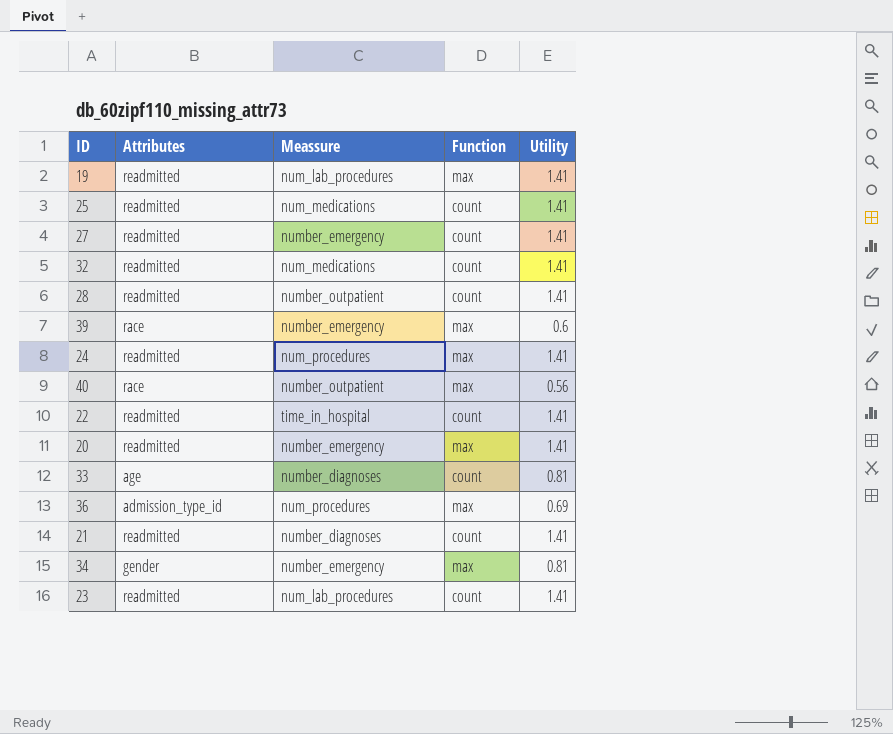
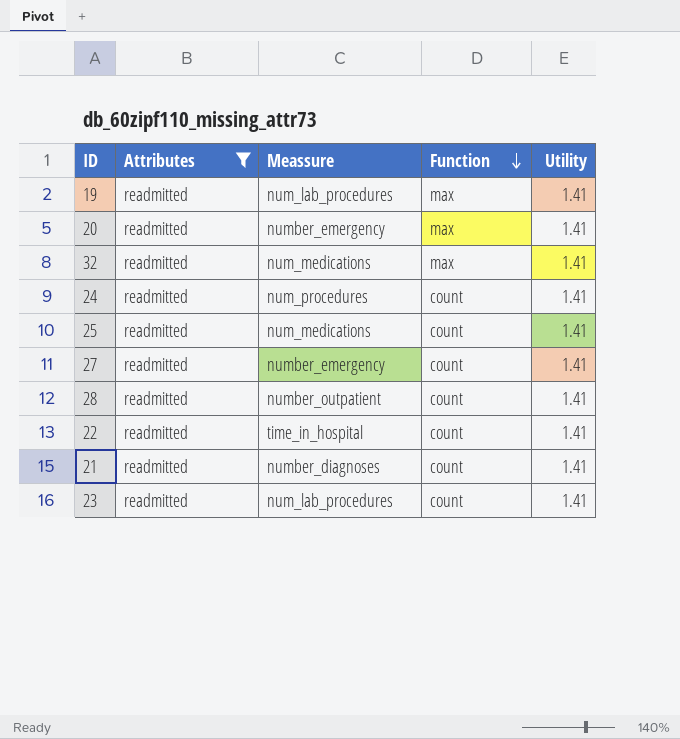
filter: none -> Attributes = readmitted
row order: none -> Function descending
32 | Function: count -> max
24 | Function: max -> count

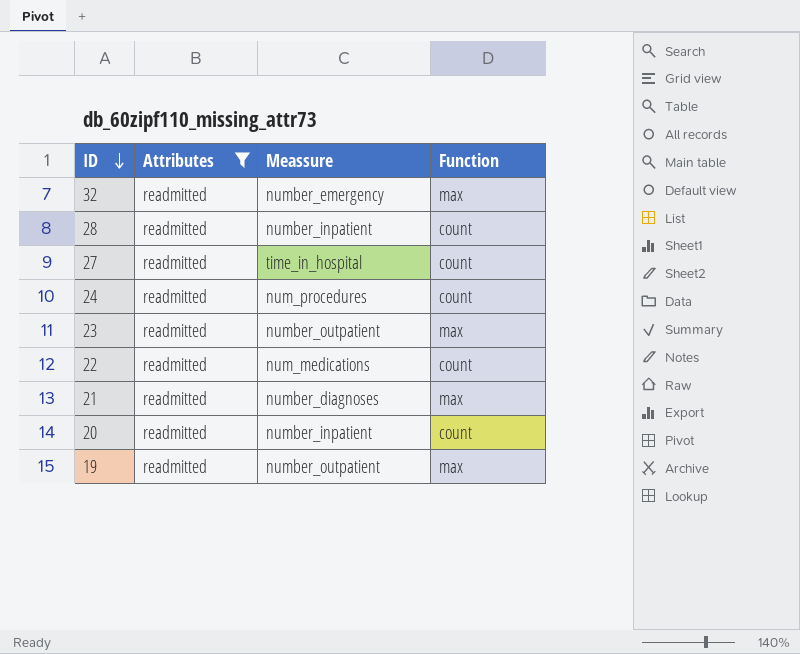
row order: Function descending -> ID descending
column Utility | position: 5 -> none
row 25: readmitted | num_medications | count | 1.41 -> none
32 | Meassure: num_medications -> number_emergency
28 | Meassure: number_outpatient -> number_inpatient
27 | Meassure: number_emergency -> time_in_hospital
23 | Meassure: num_lab_procedures -> number_outpatient
23 | Function: count -> max
22 | Meassure: time_in_hospital -> num_medications
21 | Function: count -> max
20 | Meassure: number_emergency -> number_inpatient
20 | Function: max -> count
19 | Meassure: num_lab_procedures -> number_outpatient

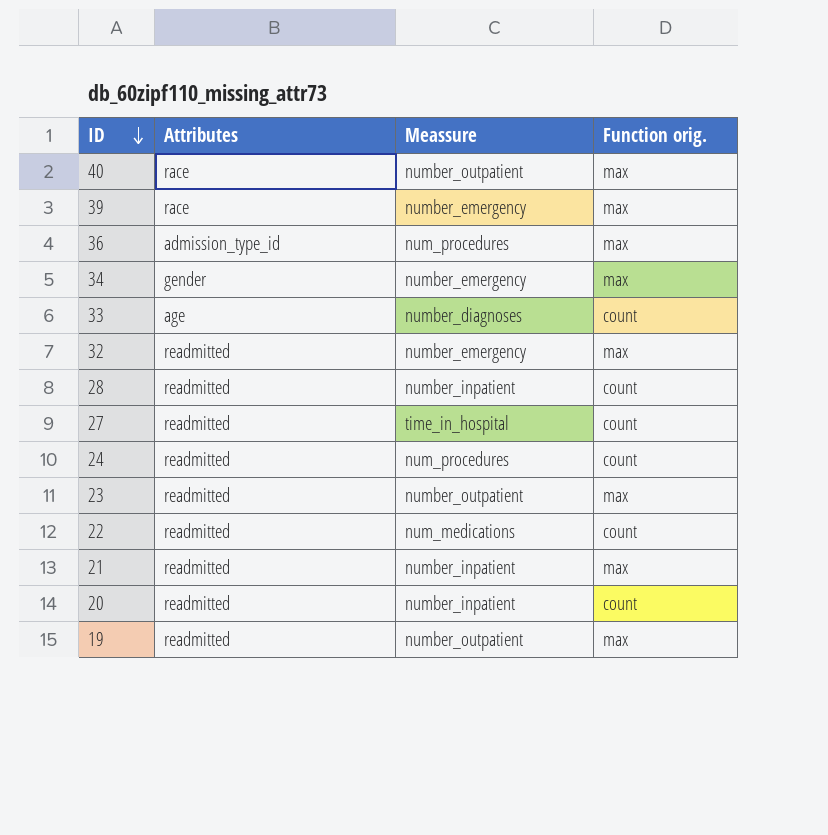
filter: Attributes = readmitted -> none
column name: Function -> Function orig.
21 | Meassure: number_diagnoses -> number_inpatient

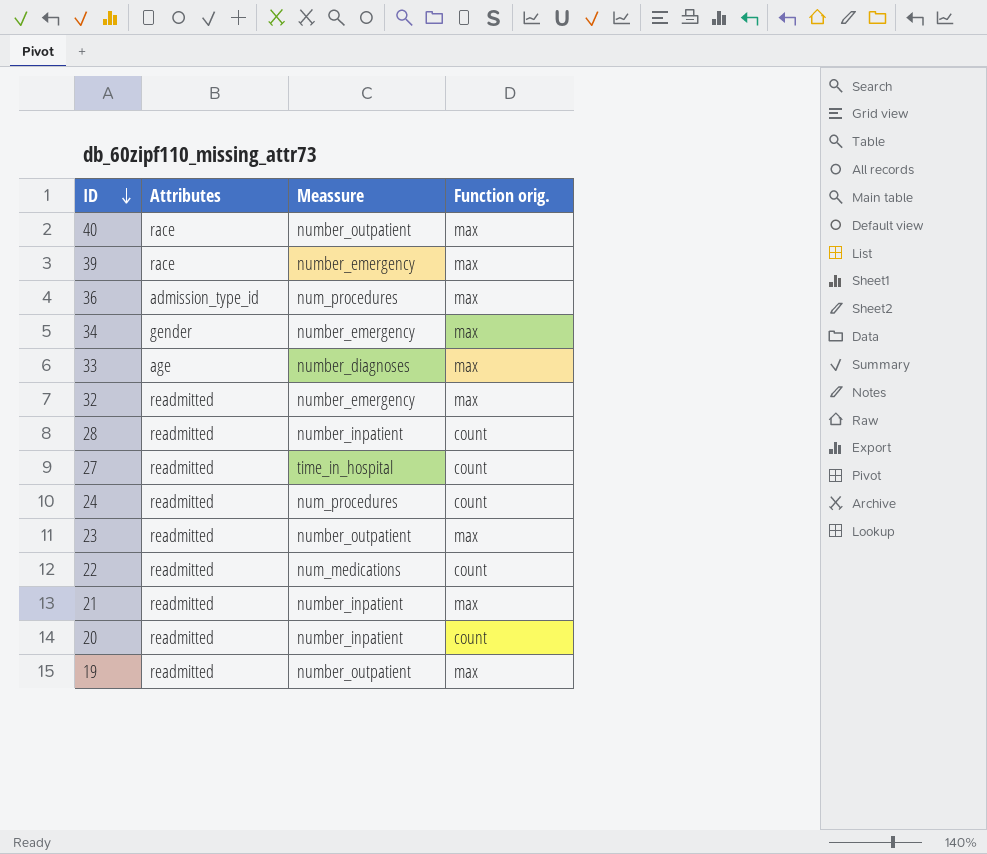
33 | Function orig.: count -> max

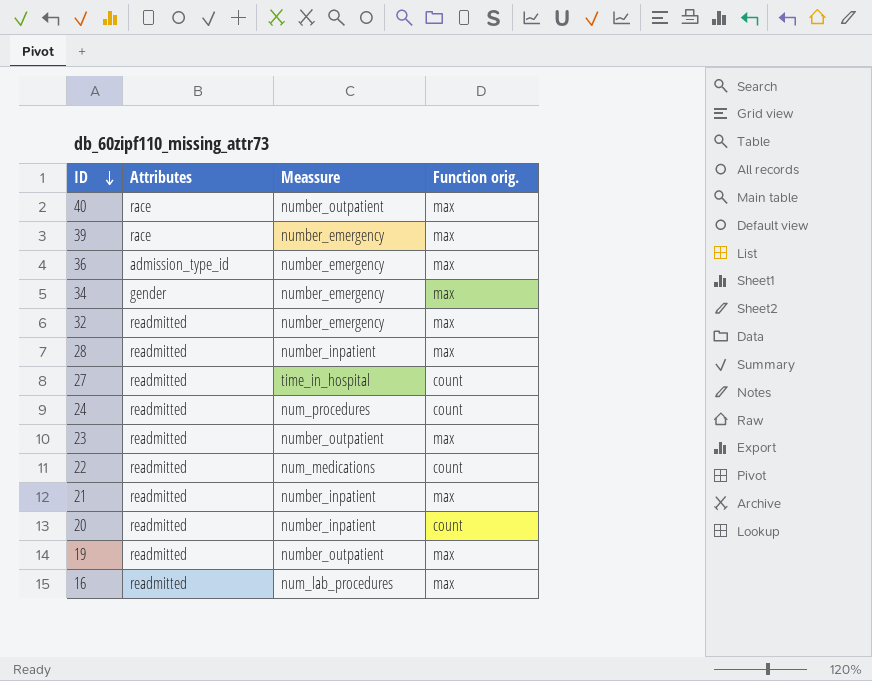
row 33: age | number_diagnoses | max -> none
36 | Meassure: num_procedures -> number_emergency
28 | Function orig.: count -> max
row 16: none -> readmitted | num_lab_procedures | max

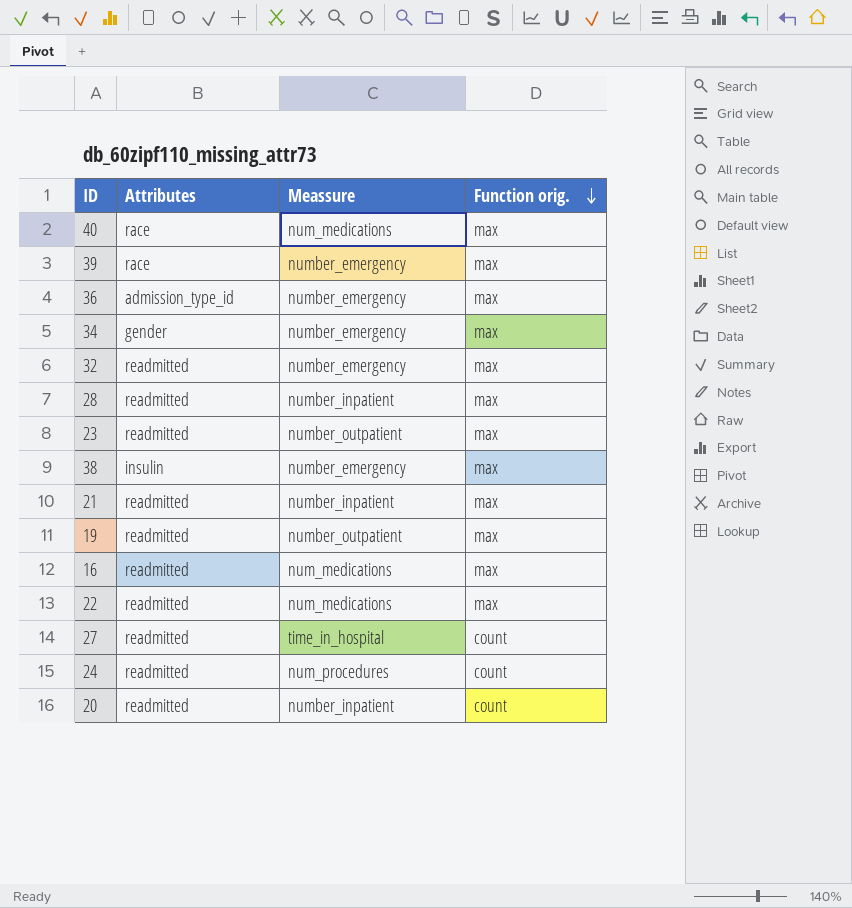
row order: ID descending -> Function orig. descending
40 | Meassure: number_outpatient -> num_medications
row 38: none -> insulin | number_emergency | max
16 | Meassure: num_lab_procedures -> num_medications
22 | Function orig.: count -> max

